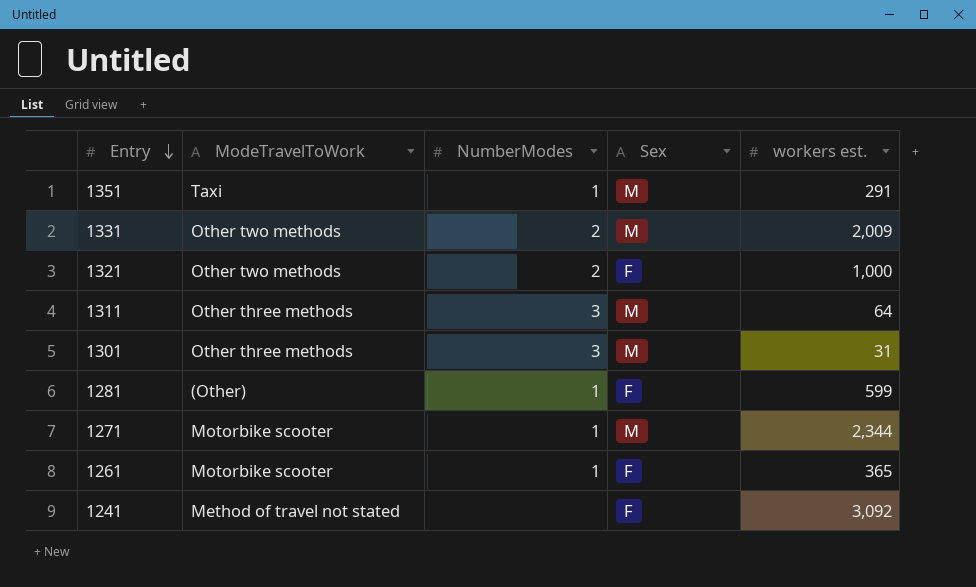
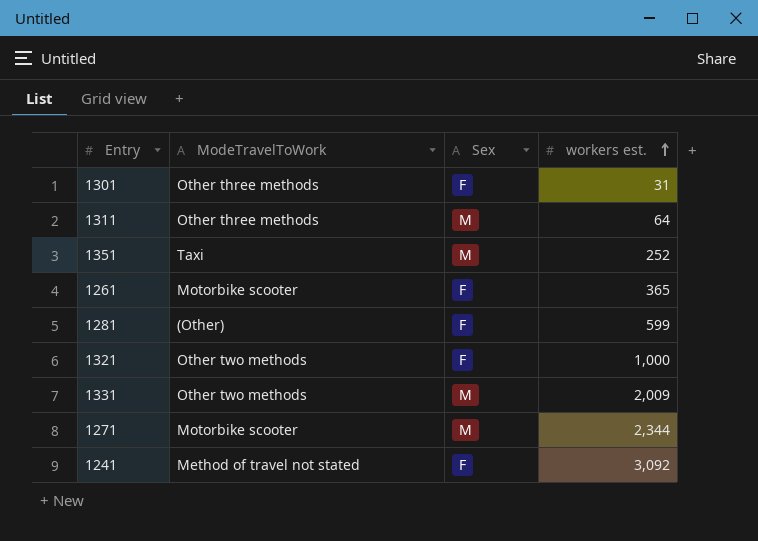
row order: Entry descending -> workers est. ascending
column NumberModes | position: 3 -> none
1301 | Sex: M -> F
1351 | workers est.: 291 -> 252

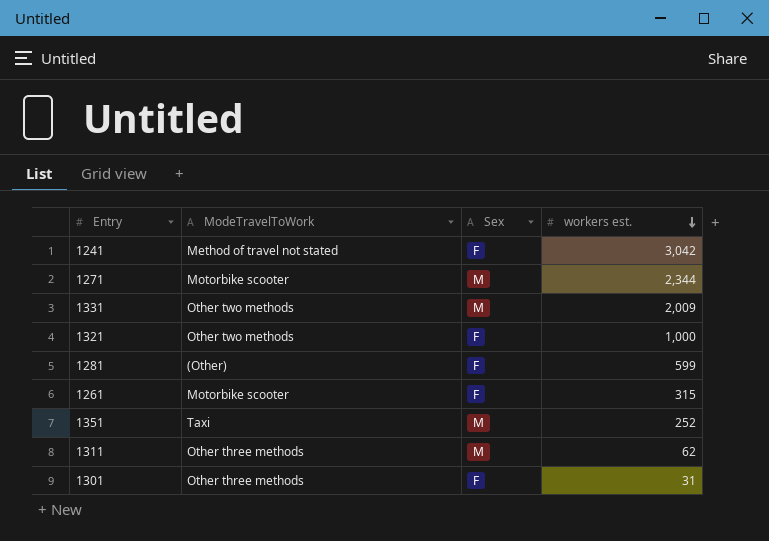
row order: workers est. ascending -> workers est. descending
1241 | workers est.: 3,092 -> 3,042
1261 | workers est.: 365 -> 315
1311 | workers est.: 64 -> 62

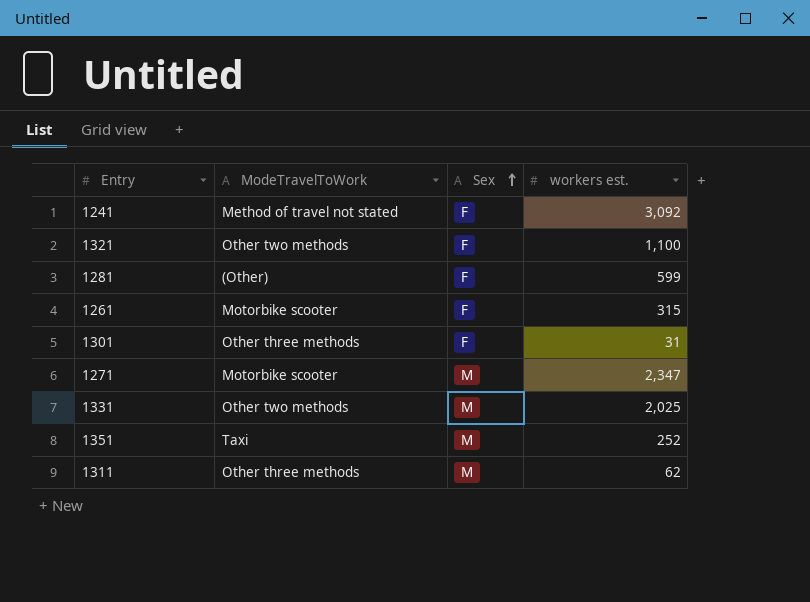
row order: workers est. descending -> Sex ascending
1241 | workers est.: 3,042 -> 3,092
1321 | workers est.: 1,000 -> 1,100
1271 | workers est.: 2,344 -> 2,347
1331 | workers est.: 2,009 -> 2,025

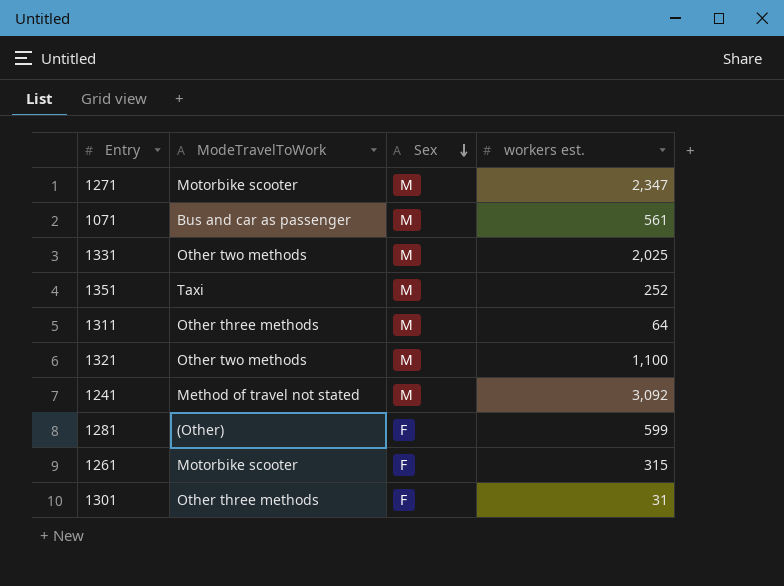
row order: Sex ascending -> Sex descending
row 1071: none -> Bus and car as passenger | M | 561
1311 | workers est.: 62 -> 64
1321 | Sex: F -> M
1241 | Sex: F -> M

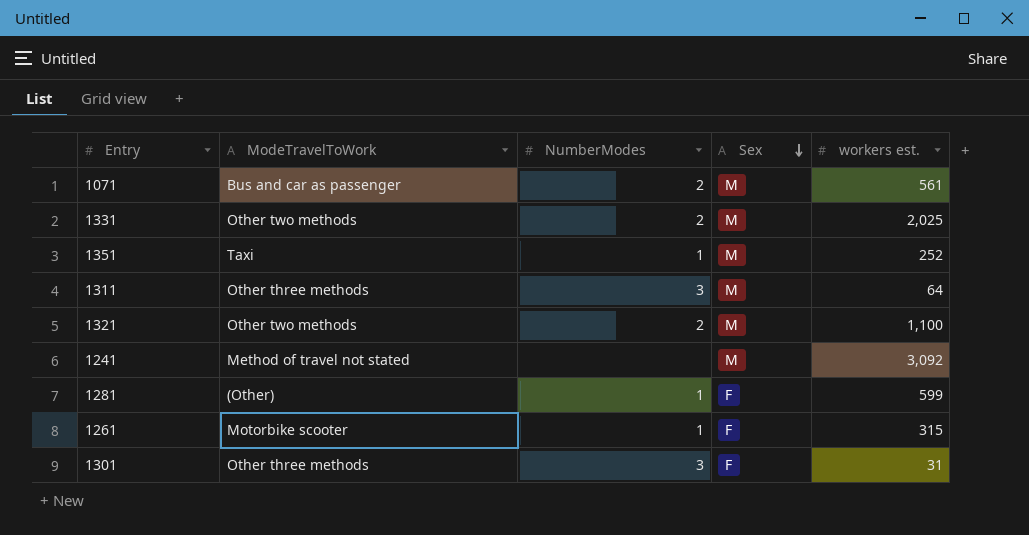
column NumberModes | position: none -> 3
row 1271: Motorbike scooter | M | 2,347 -> none

